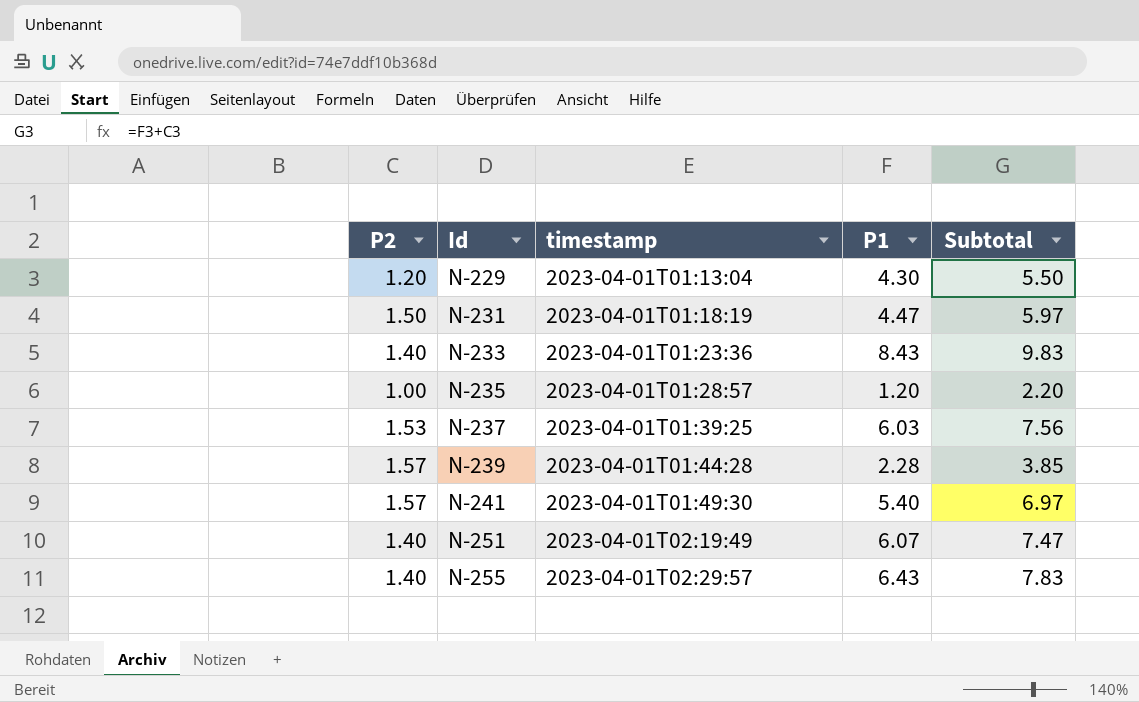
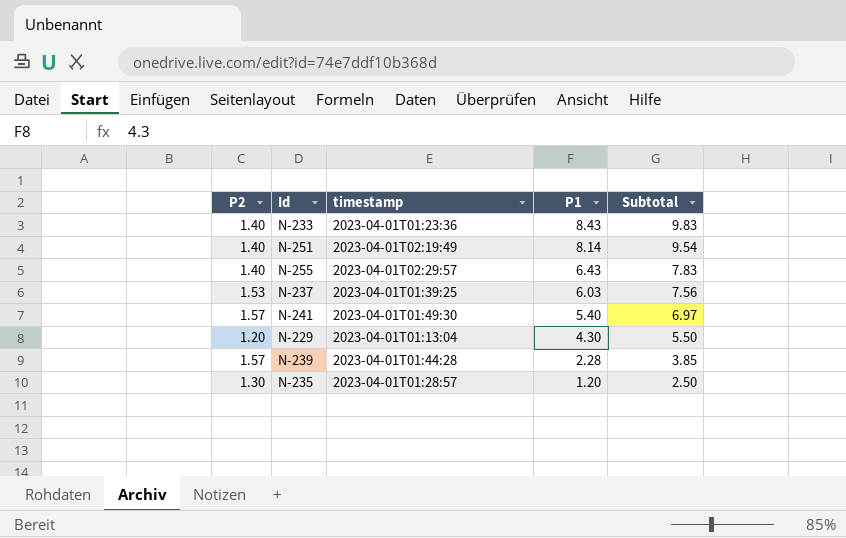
row order: Id ascending -> P1 descending
row N-231: 1.50 | 2023-04-01T01:18:19 | 4.47 | 5.97 -> none
N-251 | P1: 6.07 -> 8.14
N-251 | Subtotal: 7.47 -> 9.54
N-235 | P2: 1.00 -> 1.30
N-235 | Subtotal: 2.20 -> 2.50

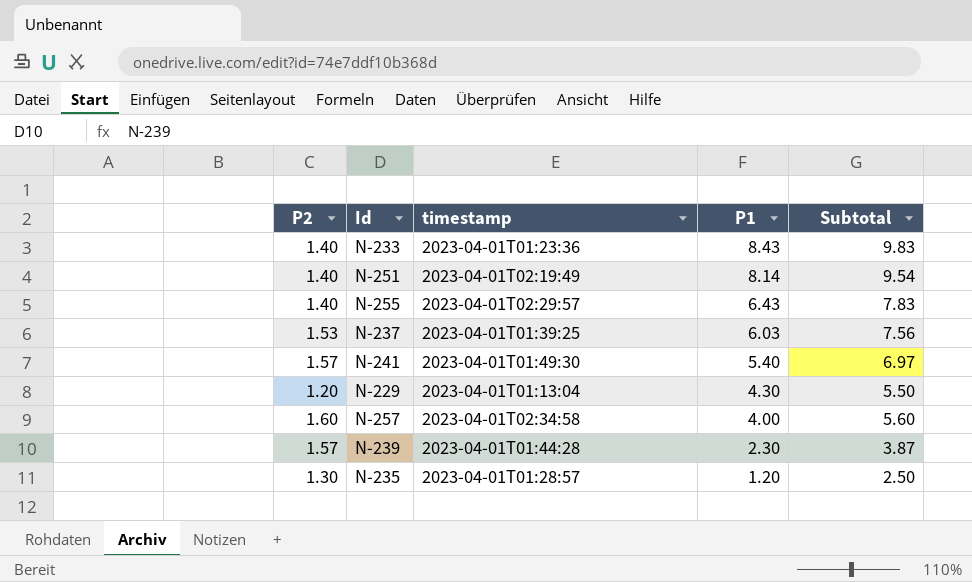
row N-257: none -> 1.60 | 2023-04-01T02:34:58 | 4.00 | 5.60
N-239 | P1: 2.28 -> 2.30
N-239 | Subtotal: 3.85 -> 3.87

